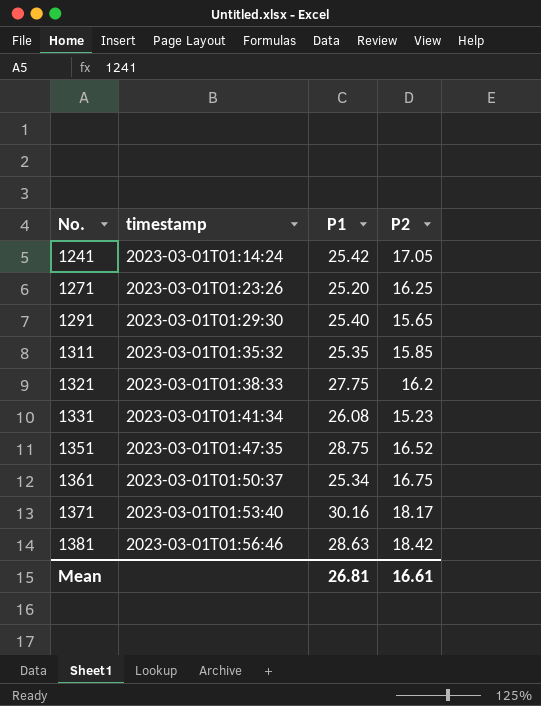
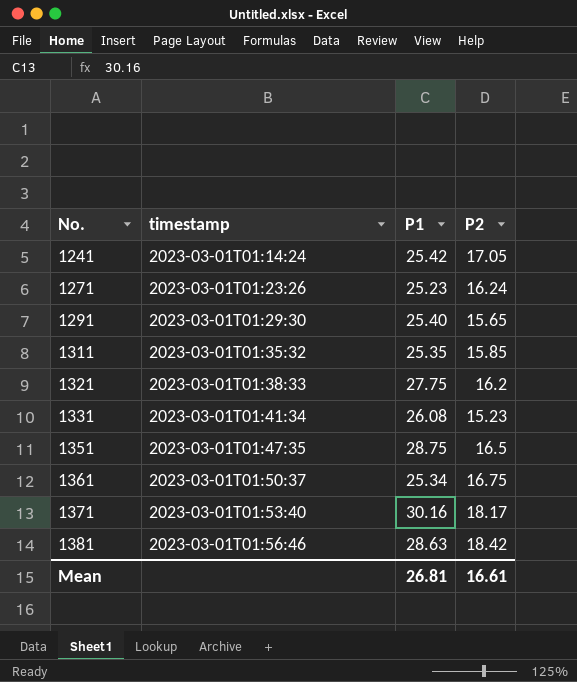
1271 | P1: 25.20 -> 25.23
1271 | P2: 16.25 -> 16.24
1351 | P2: 16.52 -> 16.5

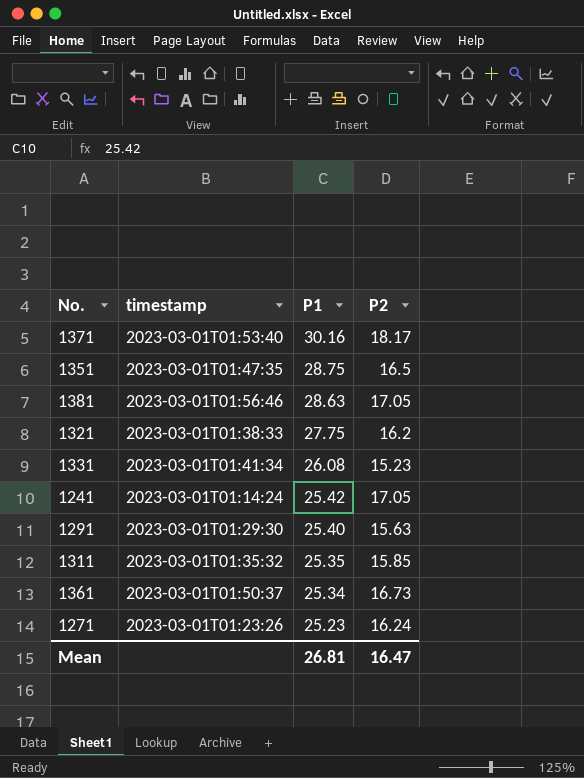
row order: No. ascending -> P1 descending
1381 | P2: 18.42 -> 17.05
1291 | P2: 15.65 -> 15.63
1361 | P2: 16.75 -> 16.73
Mean | P2: 16.61 -> 16.47

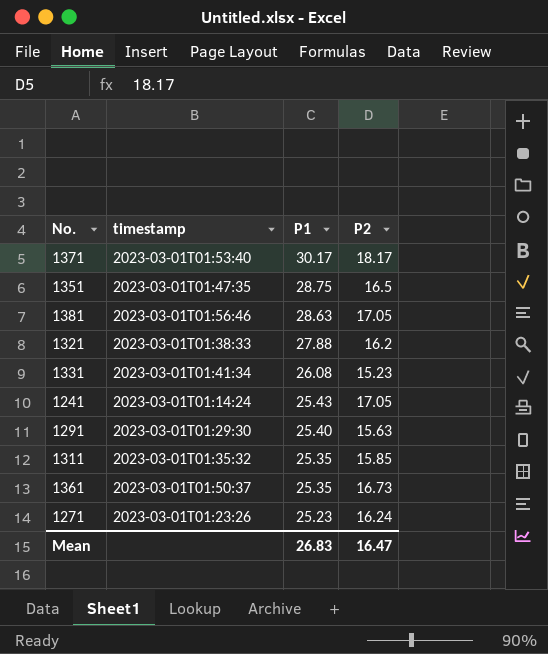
1371 | P1: 30.16 -> 30.17
1321 | P1: 27.75 -> 27.88
1241 | P1: 25.42 -> 25.43
1361 | P1: 25.34 -> 25.35
Mean | P1: 26.81 -> 26.83

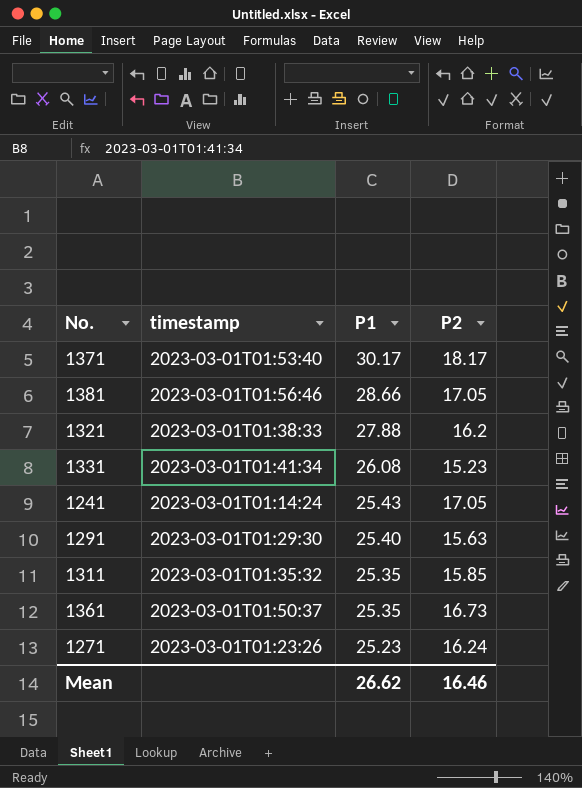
row 1351: 2023-03-01T01:47:35 | 28.75 | 16.5 -> none
1381 | P1: 28.63 -> 28.66
Mean | P1: 26.83 -> 26.62
Mean | P2: 16.47 -> 16.46

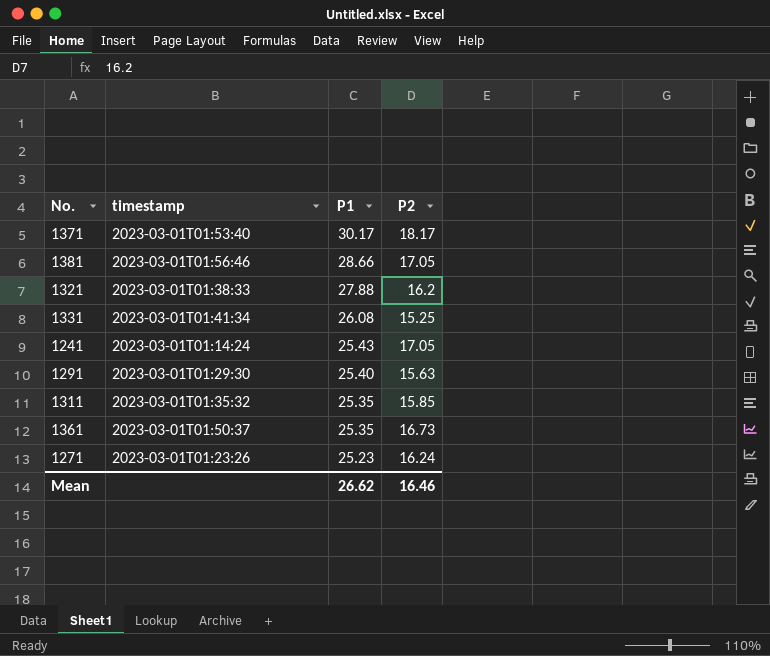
1331 | P2: 15.23 -> 15.25

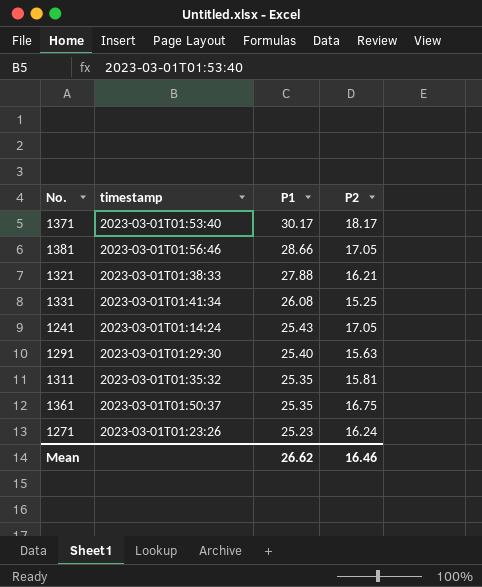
1321 | P2: 16.2 -> 16.21
1311 | P2: 15.85 -> 15.81
1361 | P2: 16.73 -> 16.75

